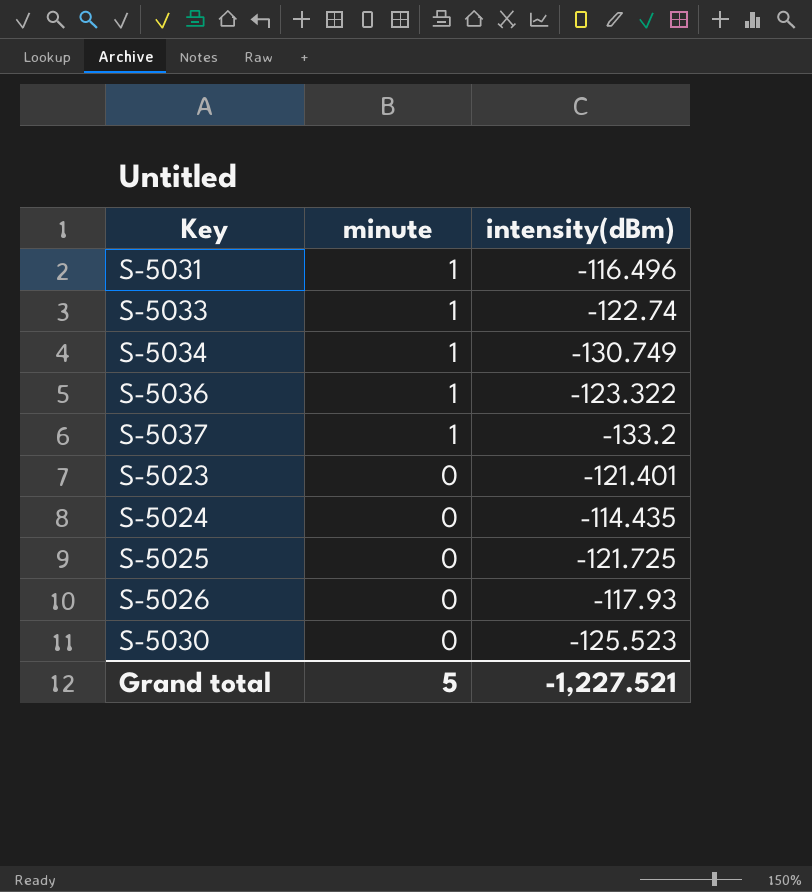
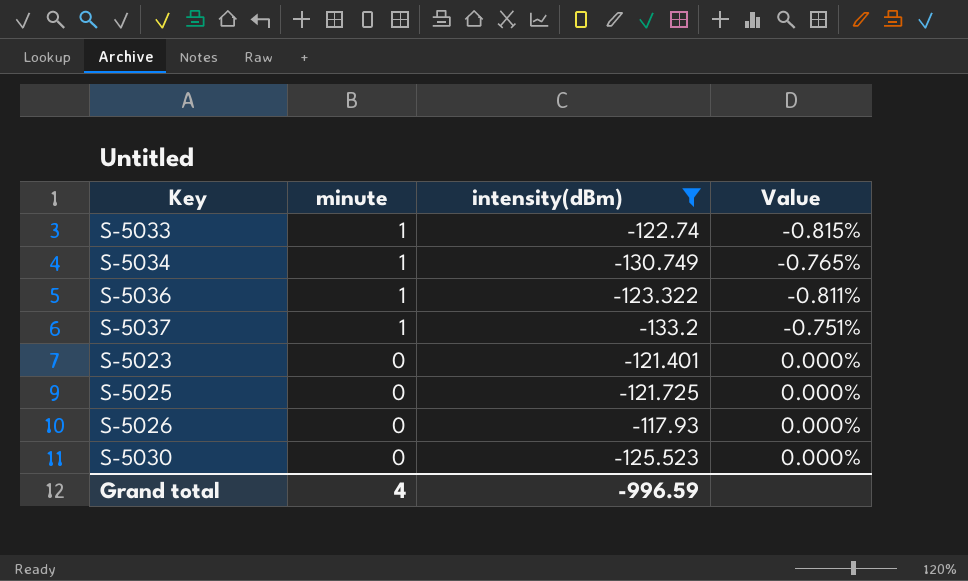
filter: none -> intensity(dBm) <= -117.93
column Value | formula: none -> [minute] / [intensity(dBm)]
Grand total | minute: 5 -> 4
Grand total | intensity(dBm): -1,227.521 -> -996.59

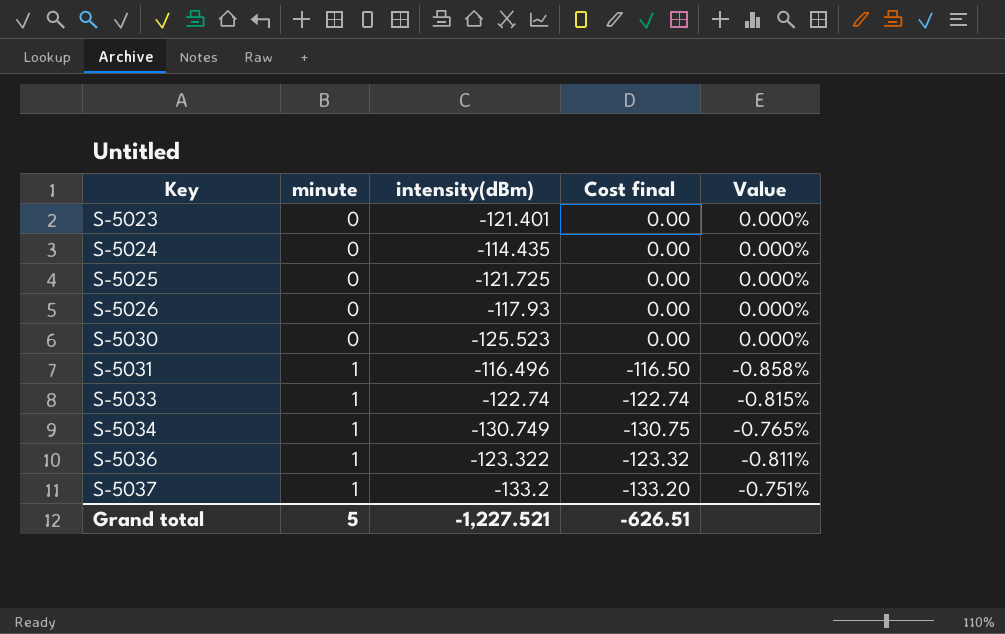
filter: intensity(dBm) <= -117.93 -> none
row order: minute descending -> Key ascending
column Cost final | formula: none -> [minute] * [intensity(dBm)]
Grand total | minute: 4 -> 5
Grand total | intensity(dBm): -996.59 -> -1,227.521

